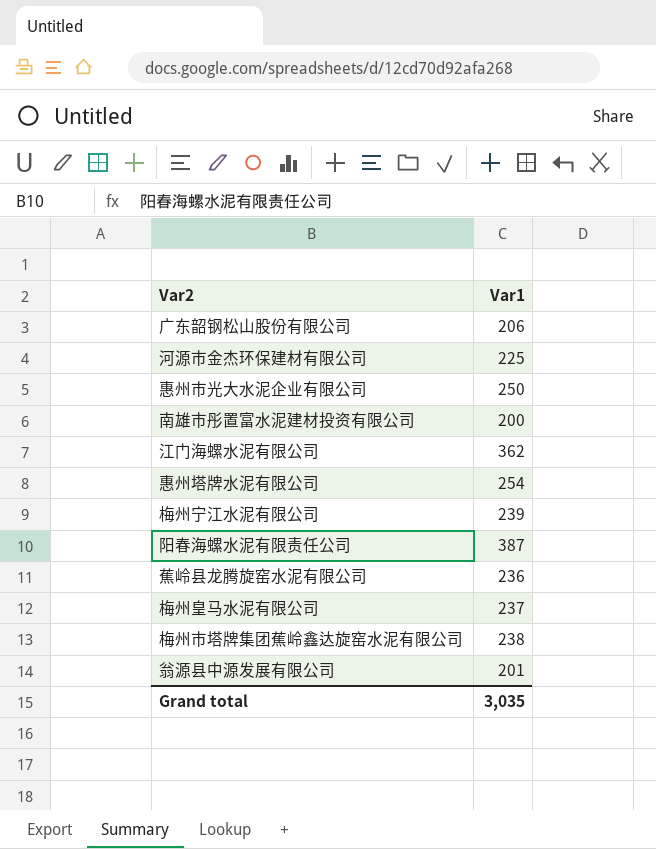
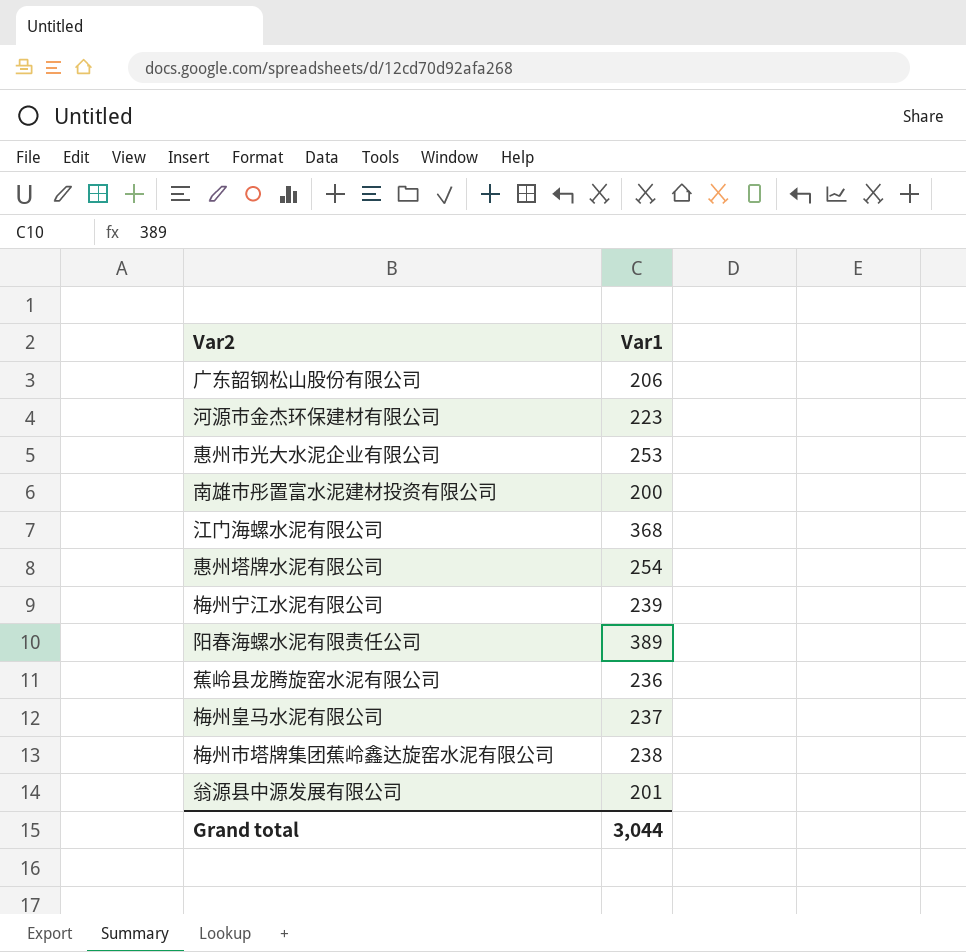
河源市金杰环保建材有限公司 | Var1: 225 -> 223
惠州市光大水泥企业有限公司 | Var1: 250 -> 253
江门海螺水泥有限公司 | Var1: 362 -> 368
阳春海螺水泥有限责任公司 | Var1: 387 -> 389
Grand total | Var1: 3,035 -> 3,044

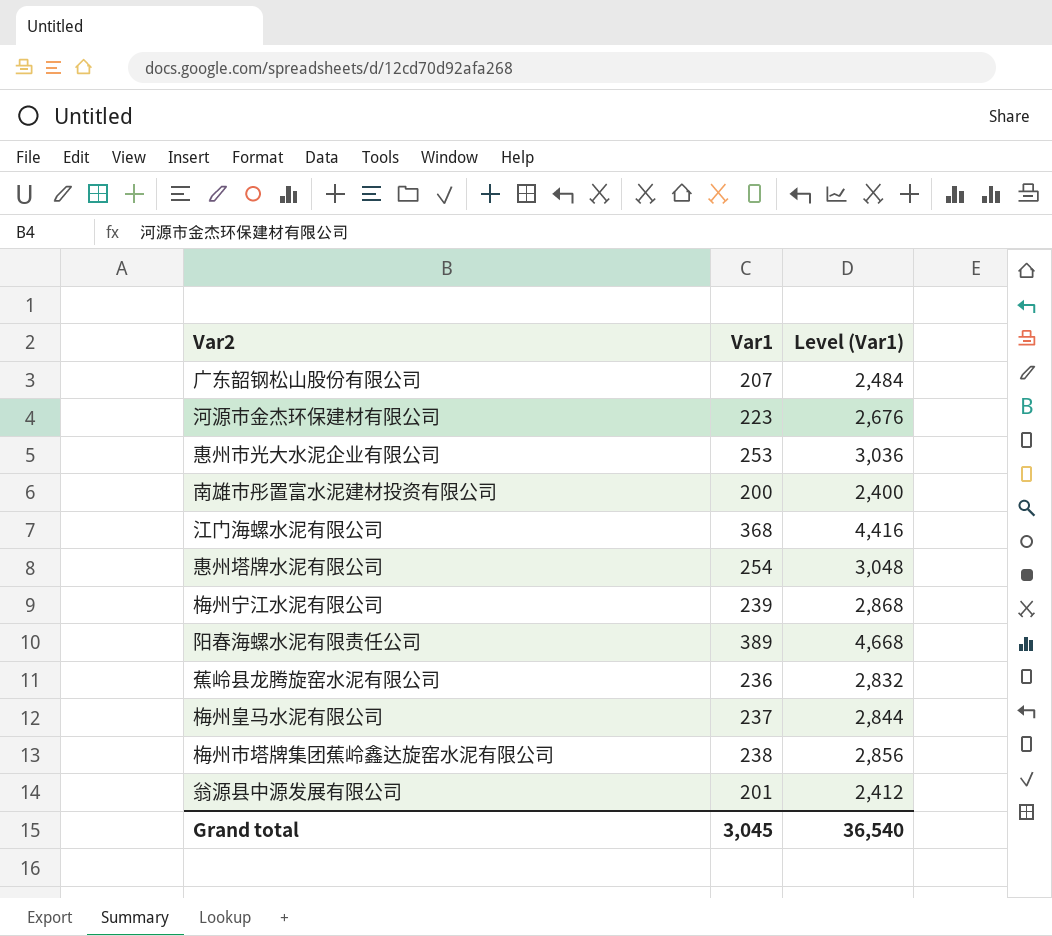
column Level (Var1) | formula: none -> [Var1] * 12
广东韶钢松山股份有限公司 | Var1: 206 -> 207
Grand total | Var1: 3,044 -> 3,045

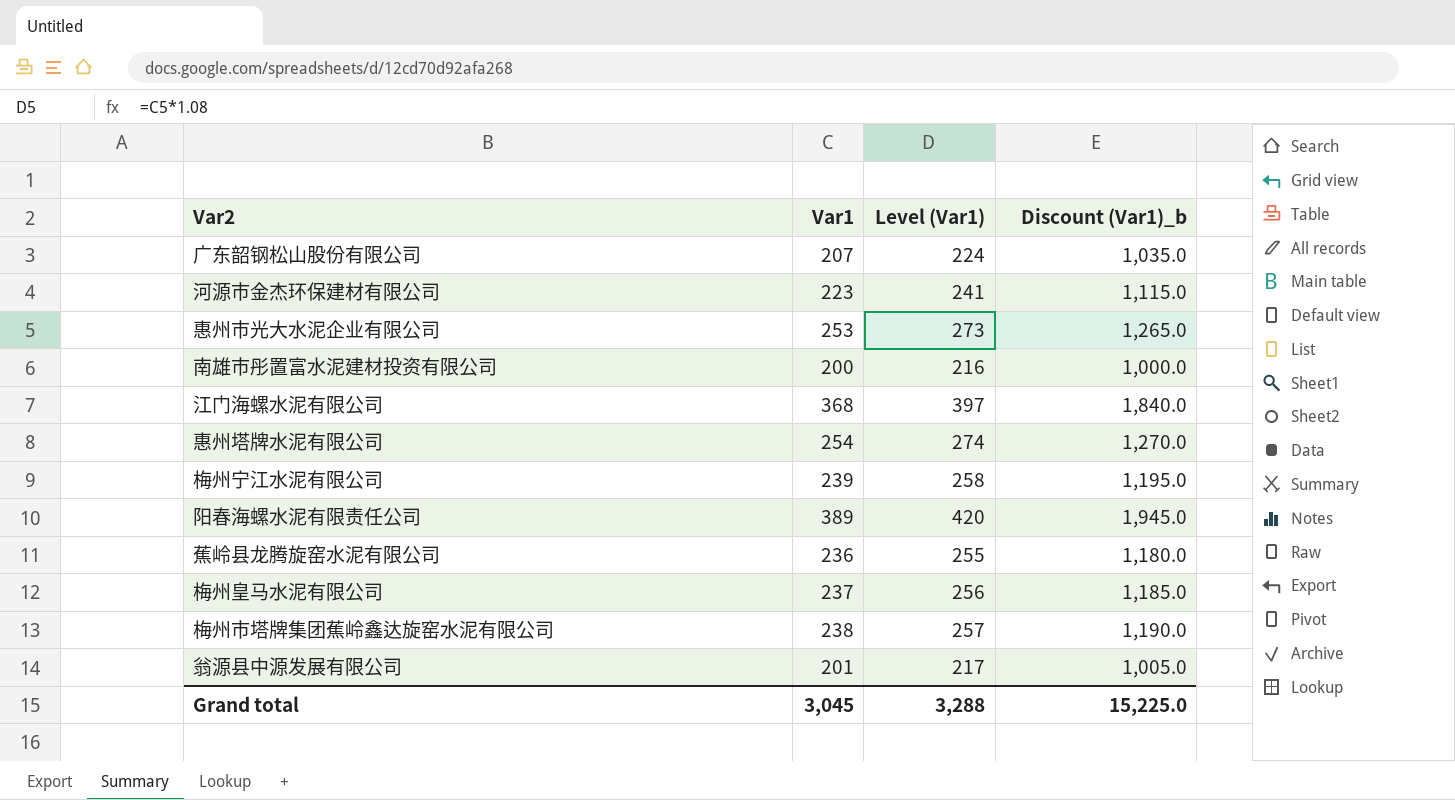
column Level (Var1) | formula: [Var1] * 12 -> [Var1] * 1.08
column Discount (Var1)_b | formula: none -> [Var1] * 5
Grand total | Level (Var1): 36,540 -> 3,288

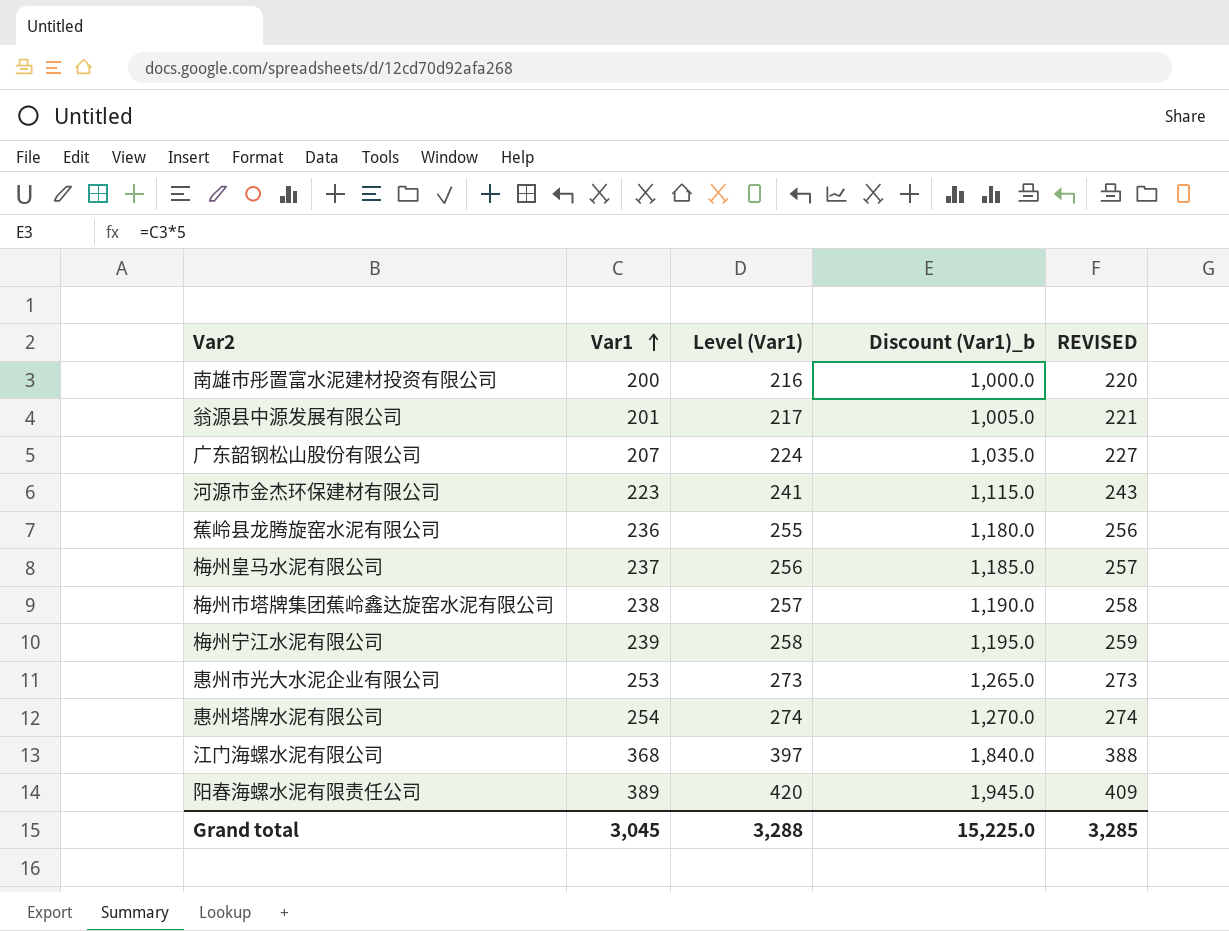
row order: none -> Var1 ascending
column REVISED | formula: none -> [Var1] + 20

